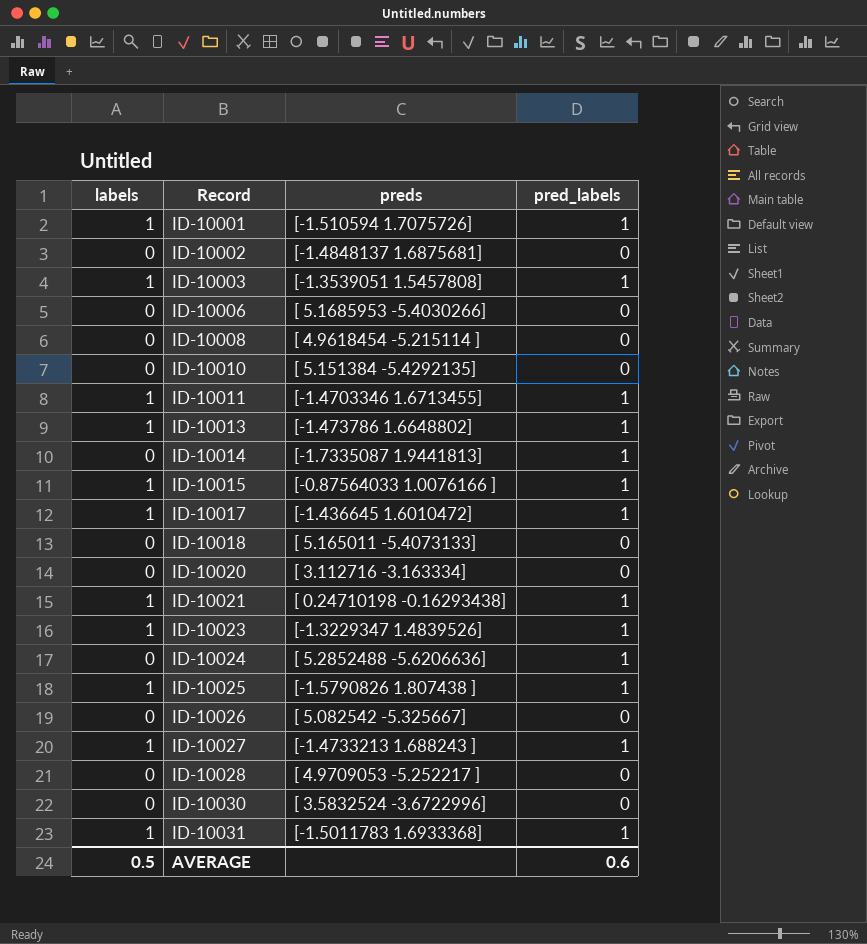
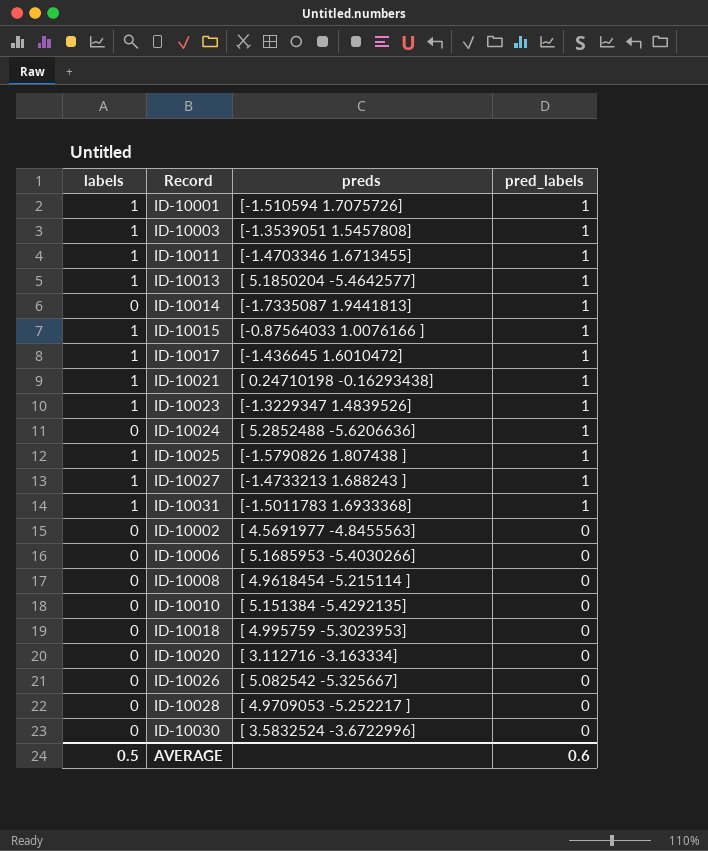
row order: Record ascending -> pred_labels descending
ID-10013 | preds: [-1.473786 1.6648802] -> [ 5.1850204 -5.4642577]
ID-10002 | preds: [-1.4848137 1.6875681] -> [ 4.5691977 -4.8455563]
ID-10018 | preds: [ 5.165011 -5.4073133] -> [ 4.995759 -5.3023953]

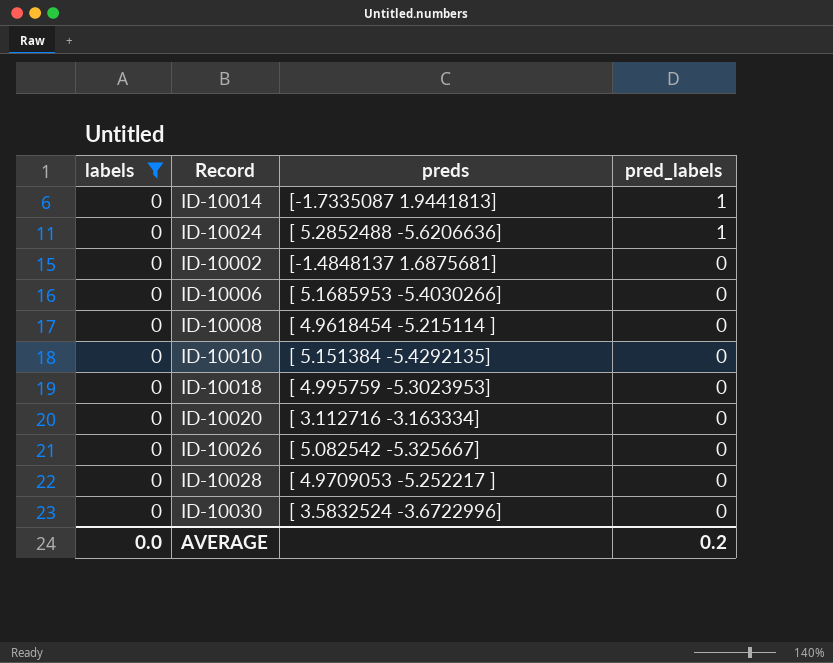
filter: none -> labels = 0
ID-10002 | preds: [ 4.5691977 -4.8455563] -> [-1.4848137 1.6875681]
AVERAGE | labels: 0.5 -> 0.0
AVERAGE | pred_labels: 0.6 -> 0.2

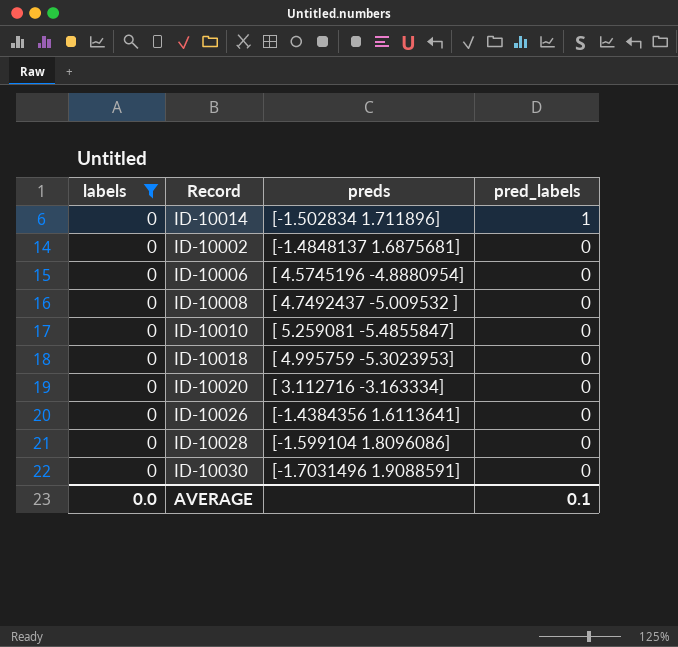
row ID-10024: 0 | [ 5.2852488 -5.6206636] | 1 -> none
ID-10014 | preds: [-1.7335087 1.9441813] -> [-1.502834 1.711896]
ID-10006 | preds: [ 5.1685953 -5.4030266] -> [ 4.5745196 -4.8880954]
ID-10008 | preds: [ 4.9618454 -5.215114 ] -> [ 4.7492437 -5.009532 ]
ID-10010 | preds: [ 5.151384 -5.4292135] -> [ 5.259081 -5.4855847]
ID-10026 | preds: [ 5.082542 -5.325667] -> [-1.4384356 1.6113641]
ID-10028 | preds: [ 4.9709053 -5.252217 ] -> [-1.599104 1.8096086]
ID-10030 | preds: [ 3.5832524 -3.6722996] -> [-1.7031496 1.9088591]
AVERAGE | pred_labels: 0.2 -> 0.1

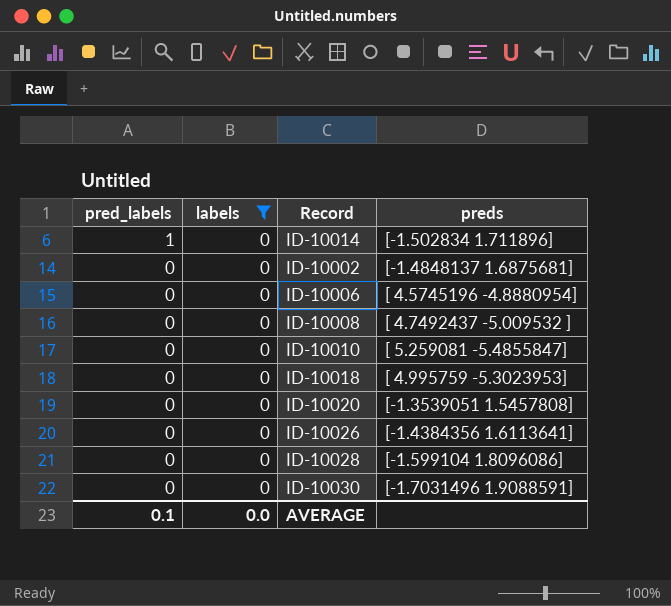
column pred_labels | position: 4 -> 1
ID-10020 | preds: [ 3.112716 -3.163334] -> [-1.3539051 1.5457808]

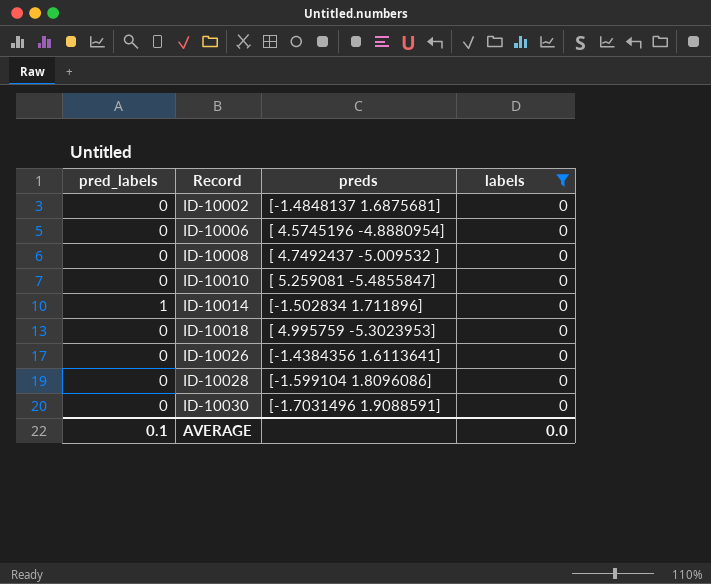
row order: pred_labels descending -> Record ascending
column labels | position: 2 -> 4
row ID-10020: 0 | 0 | [-1.3539051 1.5457808] -> none

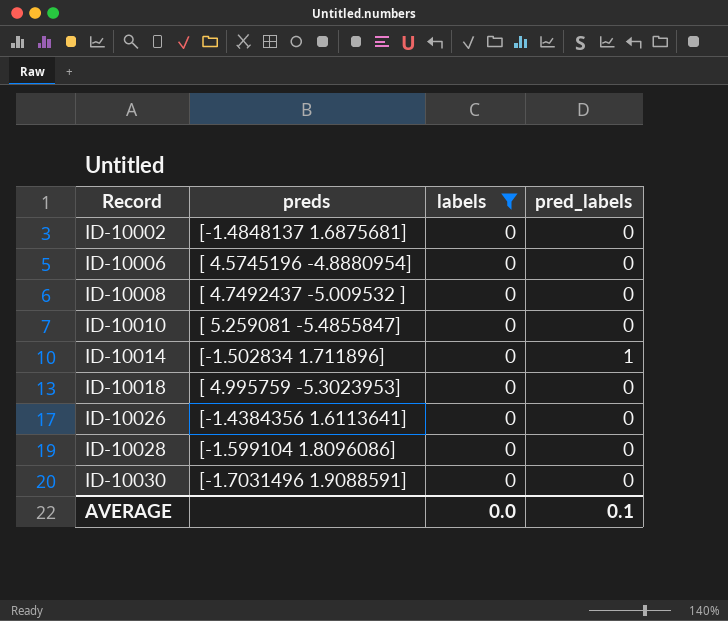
column pred_labels | position: 1 -> 4

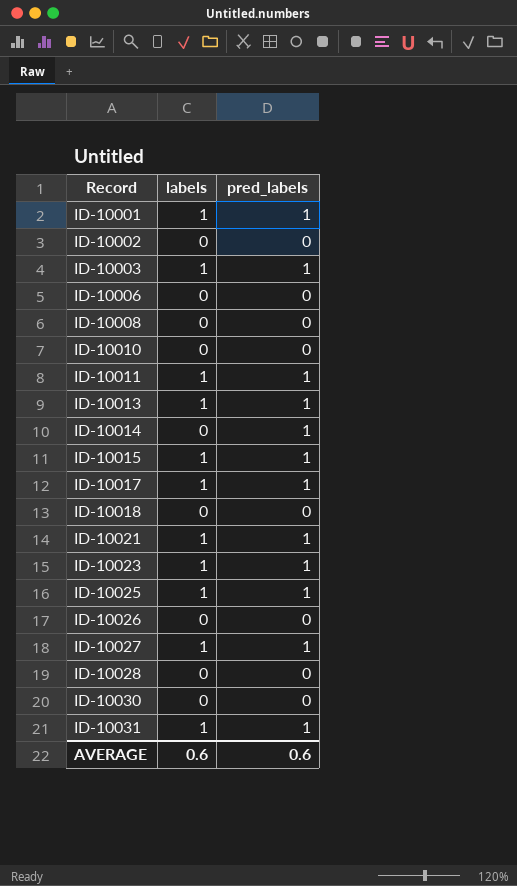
filter: labels = 0 -> none
column preds | position: 2 -> none
AVERAGE | labels: 0.0 -> 0.6
AVERAGE | pred_labels: 0.1 -> 0.6

